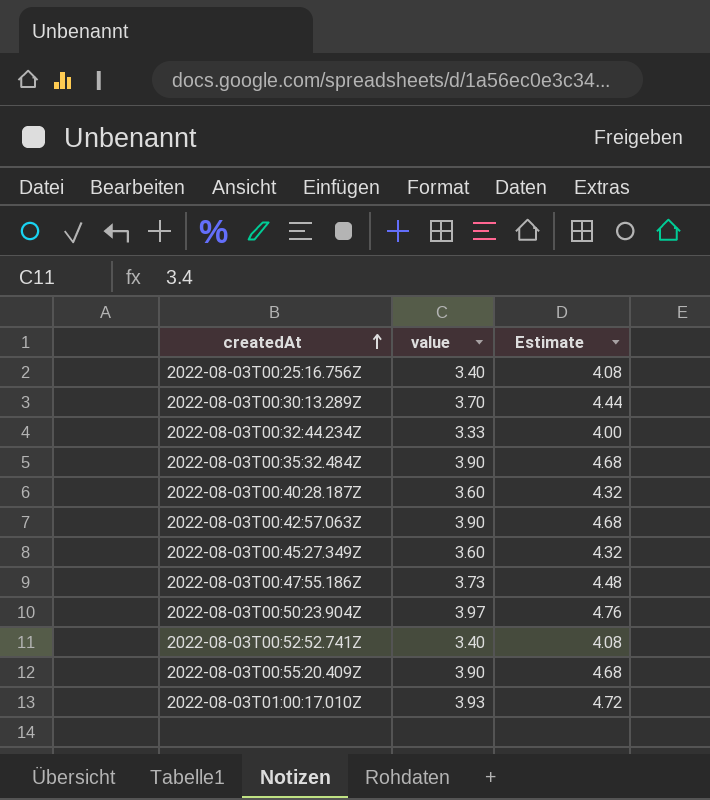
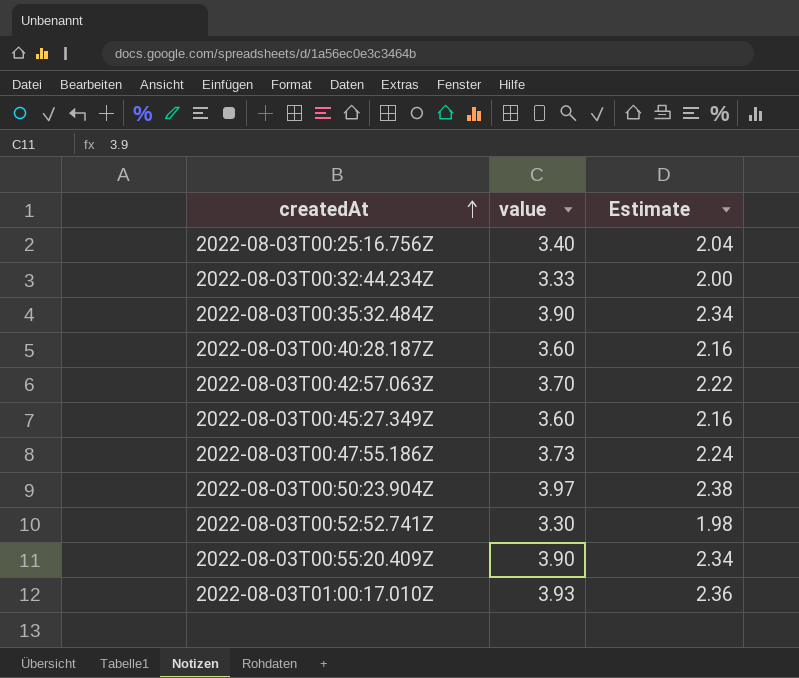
column Estimate | formula: [value] * 1.2 -> [value] * 0.6
row 2022-08-03T00:30:13.289Z: 3.70 | 4.44 -> none
2022-08-03T00:42:57.063Z | value: 3.90 -> 3.70
2022-08-03T00:52:52.741Z | value: 3.40 -> 3.30

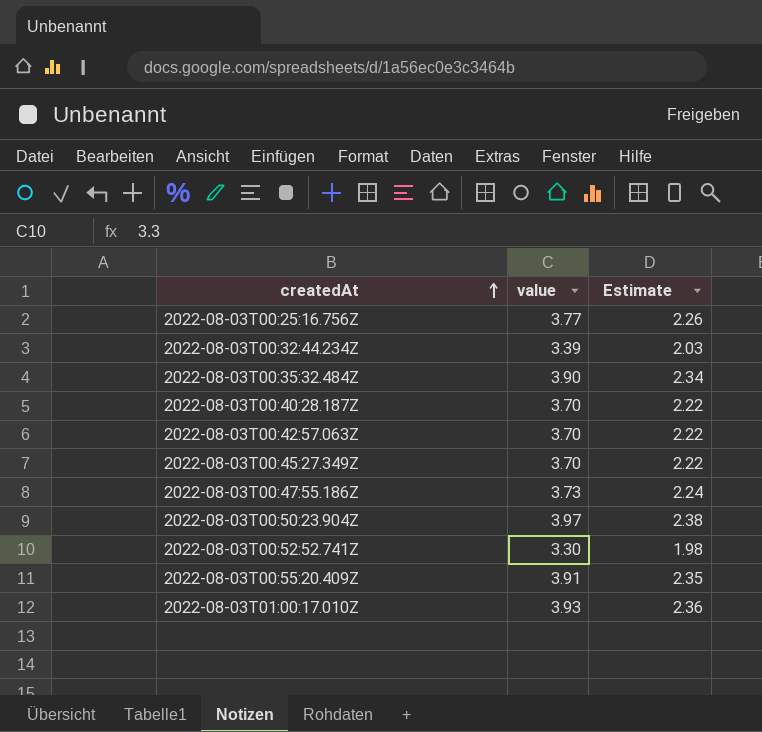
2022-08-03T00:25:16.756Z | value: 3.40 -> 3.77
2022-08-03T00:25:16.756Z | Estimate: 2.04 -> 2.26
2022-08-03T00:32:44.234Z | value: 3.33 -> 3.39
2022-08-03T00:32:44.234Z | Estimate: 2.00 -> 2.03
2022-08-03T00:40:28.187Z | value: 3.60 -> 3.70
2022-08-03T00:40:28.187Z | Estimate: 2.16 -> 2.22
2022-08-03T00:45:27.349Z | value: 3.60 -> 3.70
2022-08-03T00:45:27.349Z | Estimate: 2.16 -> 2.22
2022-08-03T00:55:20.409Z | value: 3.90 -> 3.91
2022-08-03T00:55:20.409Z | Estimate: 2.34 -> 2.35

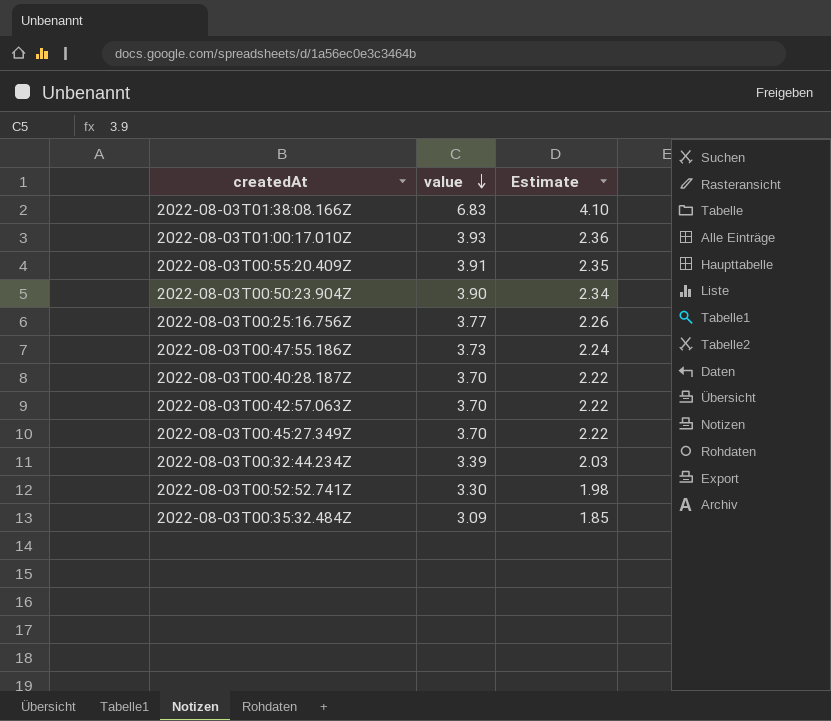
row order: createdAt ascending -> value descending
row 2022-08-03T01:38:08.166Z: none -> 6.83 | 4.10
2022-08-03T00:50:23.904Z | value: 3.97 -> 3.90
2022-08-03T00:50:23.904Z | Estimate: 2.38 -> 2.34
2022-08-03T00:35:32.484Z | value: 3.90 -> 3.09
2022-08-03T00:35:32.484Z | Estimate: 2.34 -> 1.85

